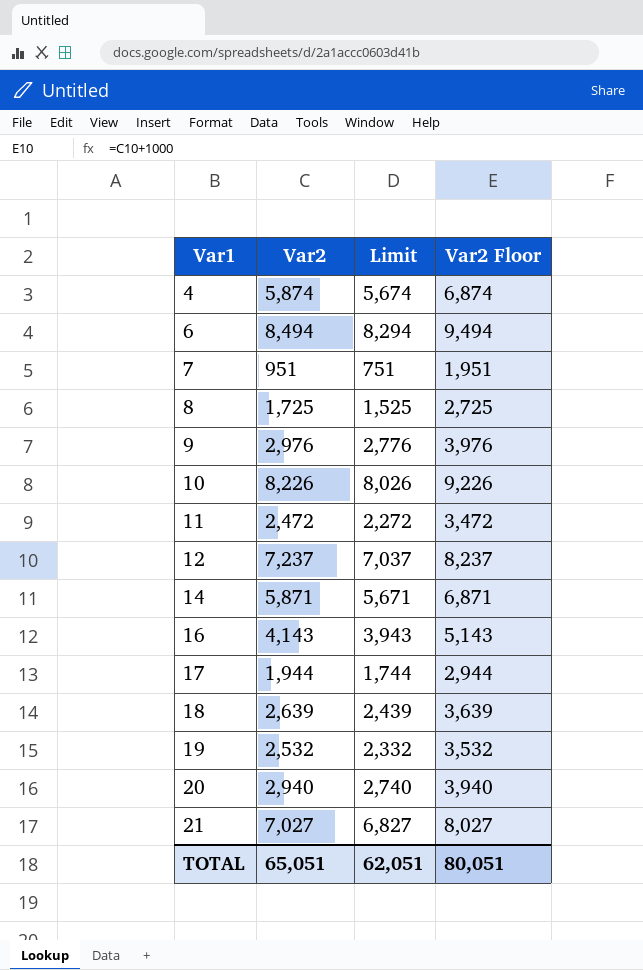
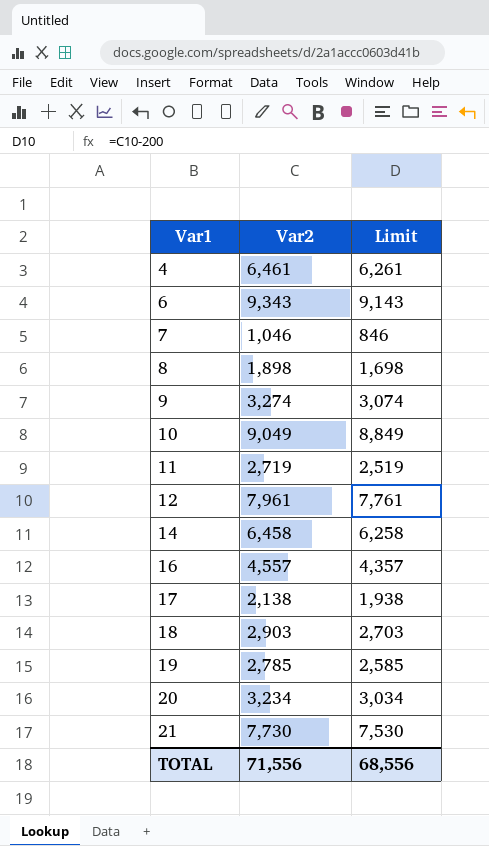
column Var2 Floor | formula: [Var2] + 1000 -> none
4 | Var2: 5,874 -> 6,461
4 | Limit: 5,674 -> 6,261
6 | Var2: 8,494 -> 9,343
6 | Limit: 8,294 -> 9,143
7 | Var2: 951 -> 1,046
7 | Limit: 751 -> 846
8 | Var2: 1,725 -> 1,898
8 | Limit: 1,525 -> 1,698
9 | Var2: 2,976 -> 3,274
9 | Limit: 2,776 -> 3,074
10 | Var2: 8,226 -> 9,049
10 | Limit: 8,026 -> 8,849
11 | Var2: 2,472 -> 2,719
11 | Limit: 2,272 -> 2,519
12 | Var2: 7,237 -> 7,961
12 | Limit: 7,037 -> 7,761
14 | Var2: 5,871 -> 6,458
14 | Limit: 5,671 -> 6,258
16 | Var2: 4,143 -> 4,557
16 | Limit: 3,943 -> 4,357
17 | Var2: 1,944 -> 2,138
17 | Limit: 1,744 -> 1,938
18 | Var2: 2,639 -> 2,903
18 | Limit: 2,439 -> 2,703
19 | Var2: 2,532 -> 2,785
19 | Limit: 2,332 -> 2,585
20 | Var2: 2,940 -> 3,234
20 | Limit: 2,740 -> 3,034
21 | Var2: 7,027 -> 7,730
21 | Limit: 6,827 -> 7,530
TOTAL | Var2: 65,051 -> 71,556
TOTAL | Limit: 62,051 -> 68,556

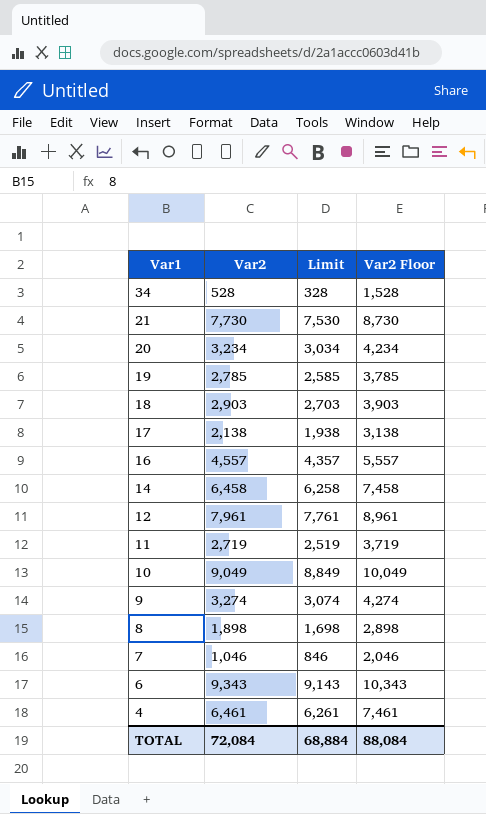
row order: Var1 ascending -> Var1 descending
column Var2 Floor | formula: none -> [Var2] + 1000
row 34: none -> 528 | 328 | 1,528
TOTAL | Var2: 71,556 -> 72,084
TOTAL | Limit: 68,556 -> 68,884

